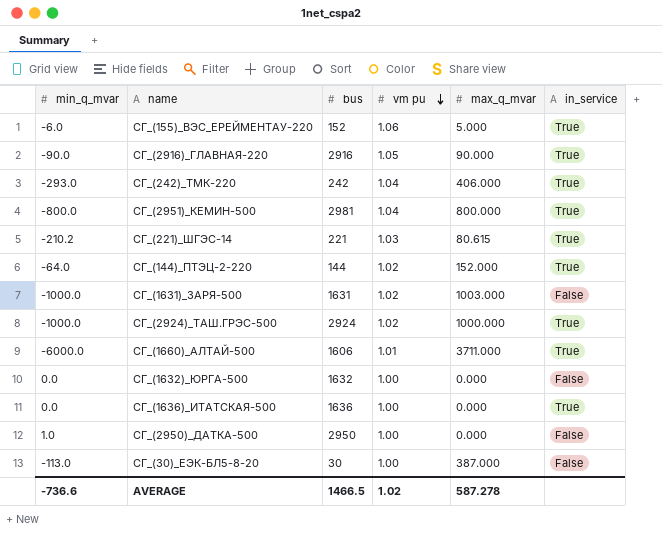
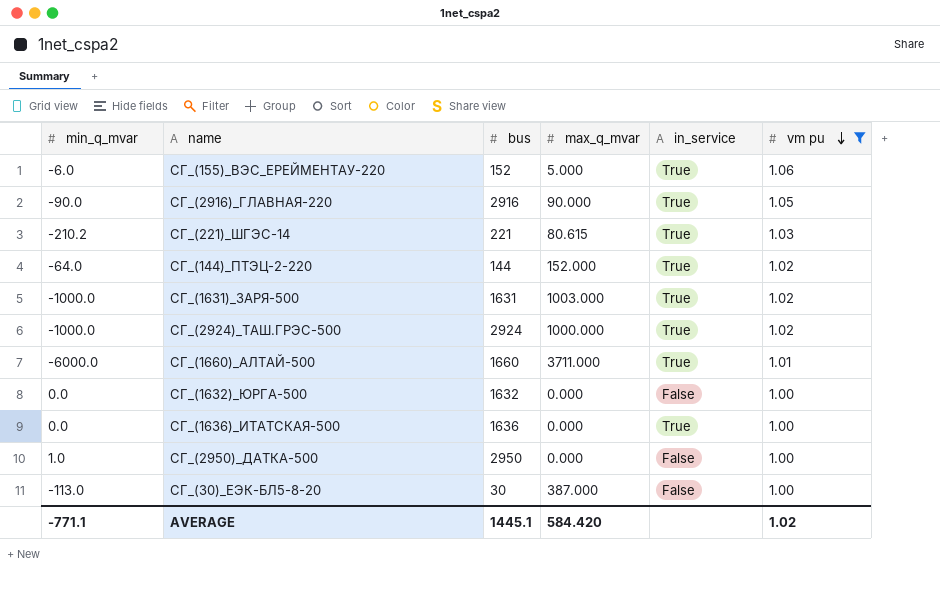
filter: none -> vm pu != 1.04
column vm pu | position: 4 -> 6
СГ_(1631)_ЗАРЯ-500 | in_service: False -> True
СГ_(1660)_АЛТАЙ-500 | bus: 1606 -> 1660
AVERAGE | min_q_mvar: -736.6 -> -771.1
AVERAGE | bus: 1466.5 -> 1445.1
AVERAGE | max_q_mvar: 587.278 -> 584.420

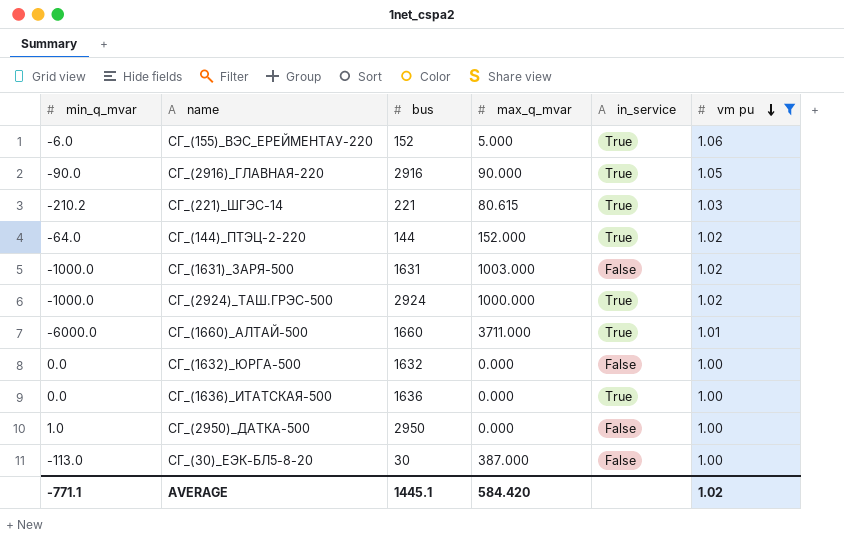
СГ_(1631)_ЗАРЯ-500 | in_service: True -> False

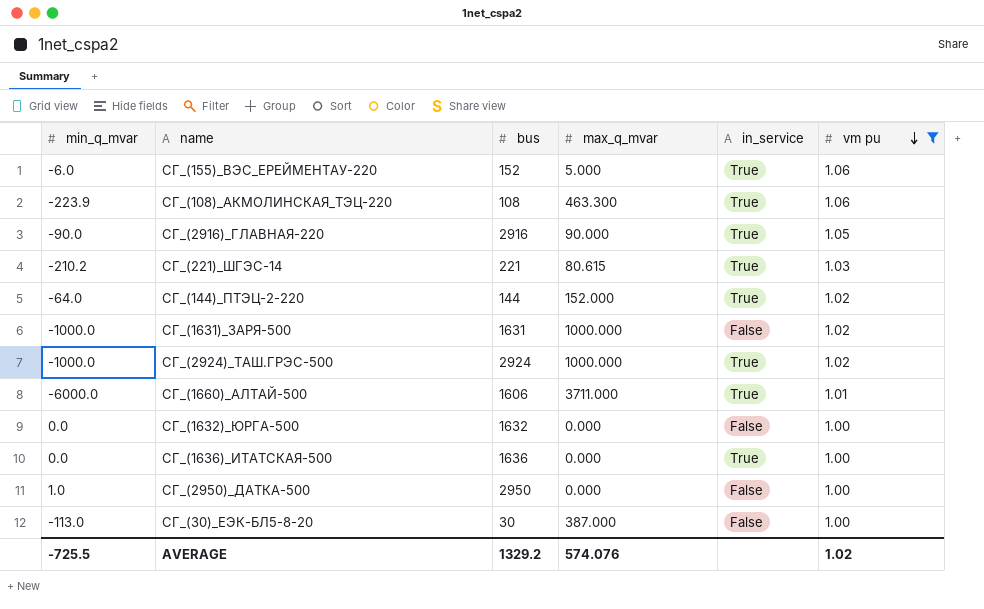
row СГ_(108)_АКМОЛИНСКАЯ_ТЭЦ-220: none -> -223.9 | 108 | 463.300 | True | 1.06
СГ_(1631)_ЗАРЯ-500 | max_q_mvar: 1003.000 -> 1000.000
СГ_(1660)_АЛТАЙ-500 | bus: 1660 -> 1606
AVERAGE | min_q_mvar: -771.1 -> -725.5
AVERAGE | bus: 1445.1 -> 1329.2
AVERAGE | max_q_mvar: 584.420 -> 574.076

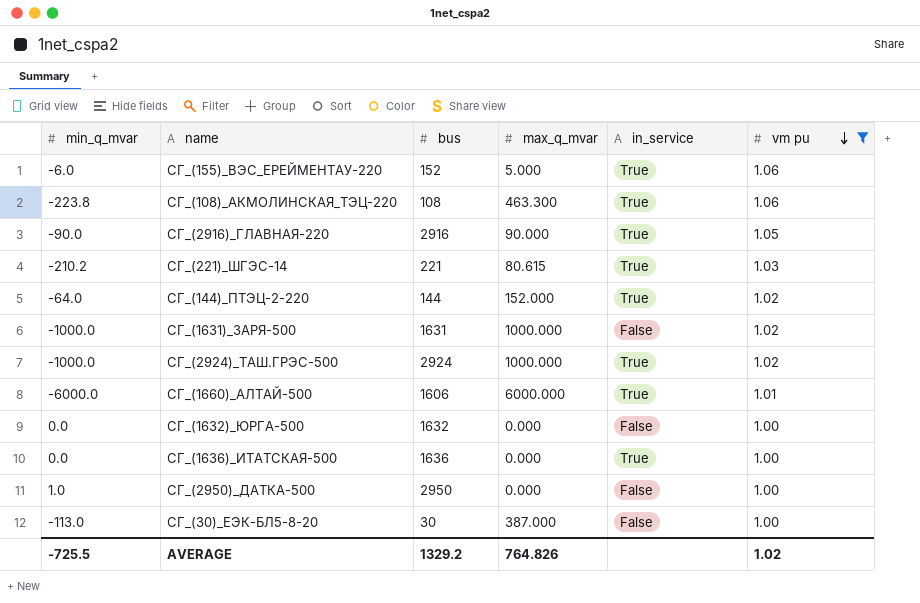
СГ_(108)_АКМОЛИНСКАЯ_ТЭЦ-220 | min_q_mvar: -223.9 -> -223.8
СГ_(1660)_АЛТАЙ-500 | max_q_mvar: 3711.000 -> 6000.000
AVERAGE | max_q_mvar: 574.076 -> 764.826

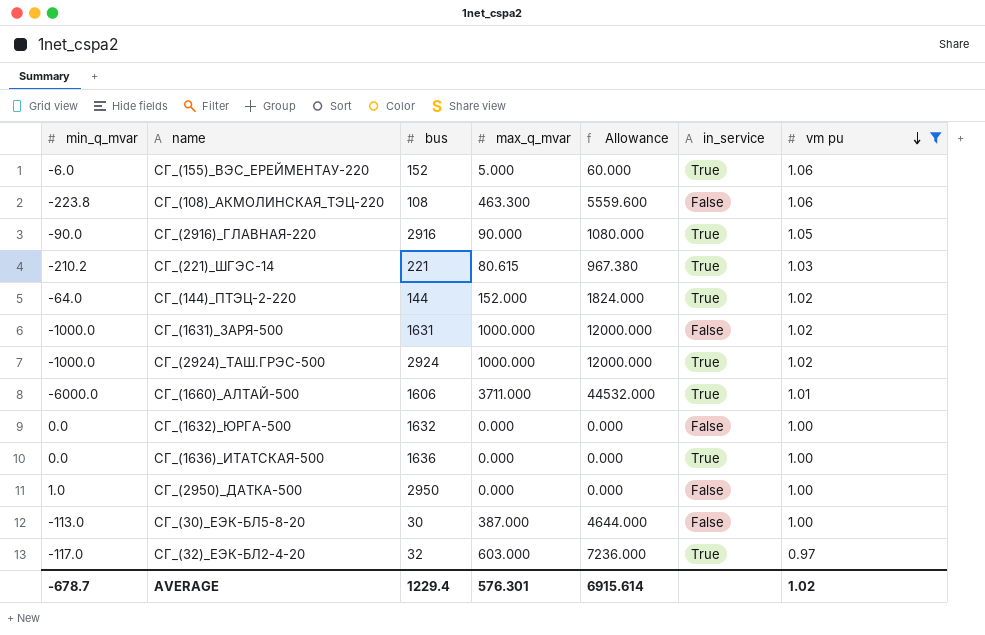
column Allowance | formula: none -> [max_q_mvar] * 12
СГ_(108)_АКМОЛИНСКАЯ_ТЭЦ-220 | in_service: True -> False
СГ_(1660)_АЛТАЙ-500 | max_q_mvar: 6000.000 -> 3711.000
row СГ_(32)_ЕЭК-БЛ2-4-20: none -> -117.0 | 32 | 603.000 | 7236.000 | True | 0.97
AVERAGE | min_q_mvar: -725.5 -> -678.7
AVERAGE | bus: 1329.2 -> 1229.4
AVERAGE | max_q_mvar: 764.826 -> 576.301

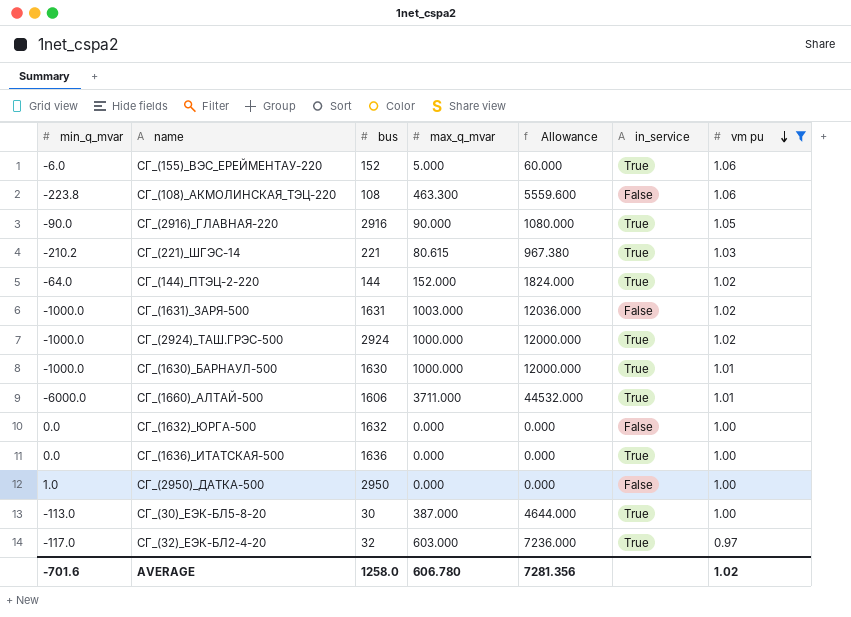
СГ_(1631)_ЗАРЯ-500 | max_q_mvar: 1000.000 -> 1003.000
СГ_(1631)_ЗАРЯ-500 | Allowance: 12000.000 -> 12036.000
row СГ_(1630)_БАРНАУЛ-500: none -> -1000.0 | 1630 | 1000.000 | 12000.000 | True | 1.01
СГ_(30)_ЕЭК-БЛ5-8-20 | in_service: False -> True
AVERAGE | min_q_mvar: -678.7 -> -701.6
AVERAGE | bus: 1229.4 -> 1258.0
AVERAGE | max_q_mvar: 576.301 -> 606.780
AVERAGE | Allowance: 6915.614 -> 7281.356

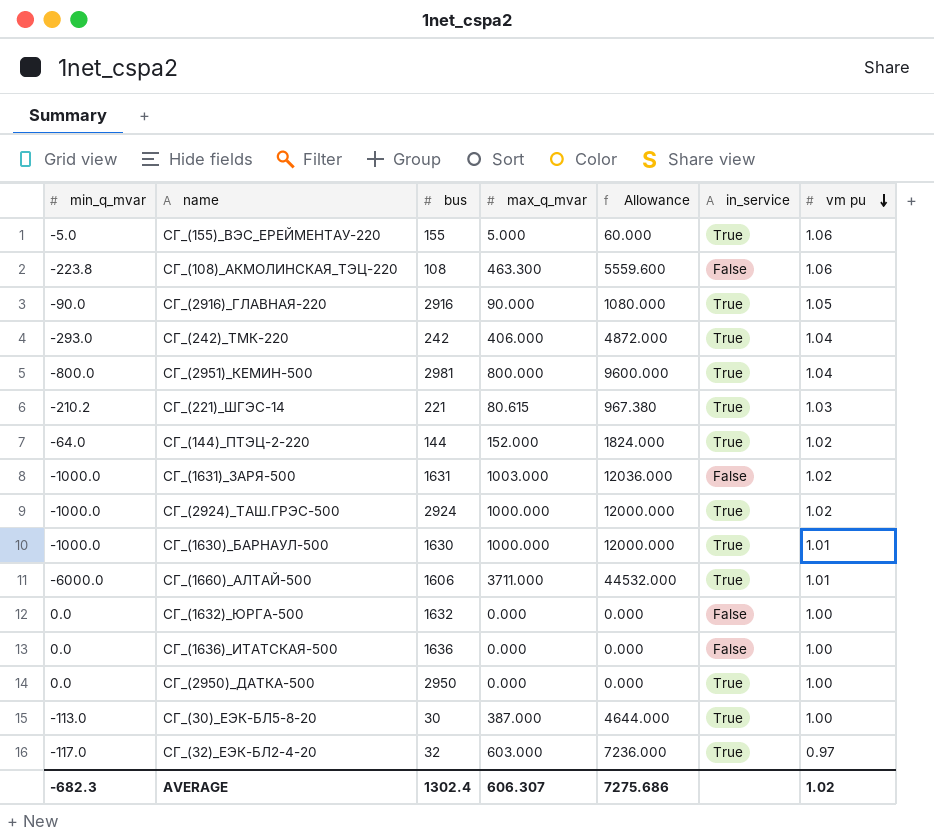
filter: vm pu != 1.04 -> none
СГ_(155)_ВЭС_ЕРЕЙМЕНТАУ-220 | min_q_mvar: -6.0 -> -5.0
СГ_(155)_ВЭС_ЕРЕЙМЕНТАУ-220 | bus: 152 -> 155
СГ_(1636)_ИТАТСКАЯ-500 | in_service: True -> False
СГ_(2950)_ДАТКА-500 | min_q_mvar: 1.0 -> 0.0
СГ_(2950)_ДАТКА-500 | in_service: False -> True
AVERAGE | min_q_mvar: -701.6 -> -682.3
AVERAGE | bus: 1258.0 -> 1302.4
AVERAGE | max_q_mvar: 606.780 -> 606.307
AVERAGE | Allowance: 7281.356 -> 7275.686

